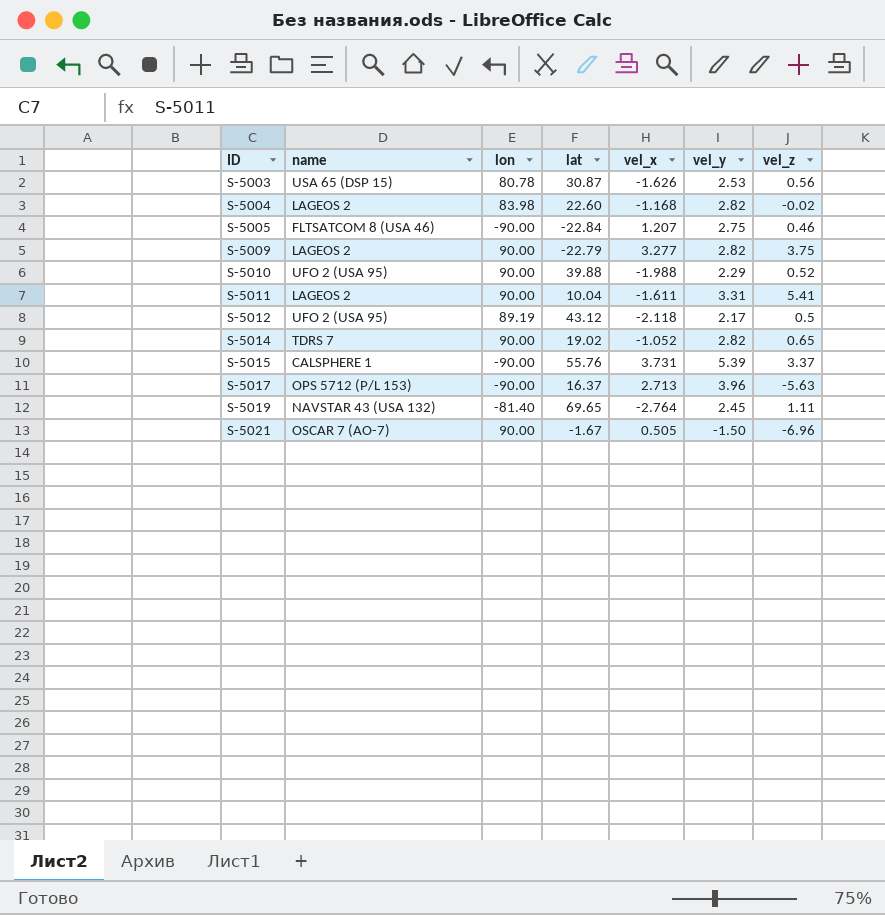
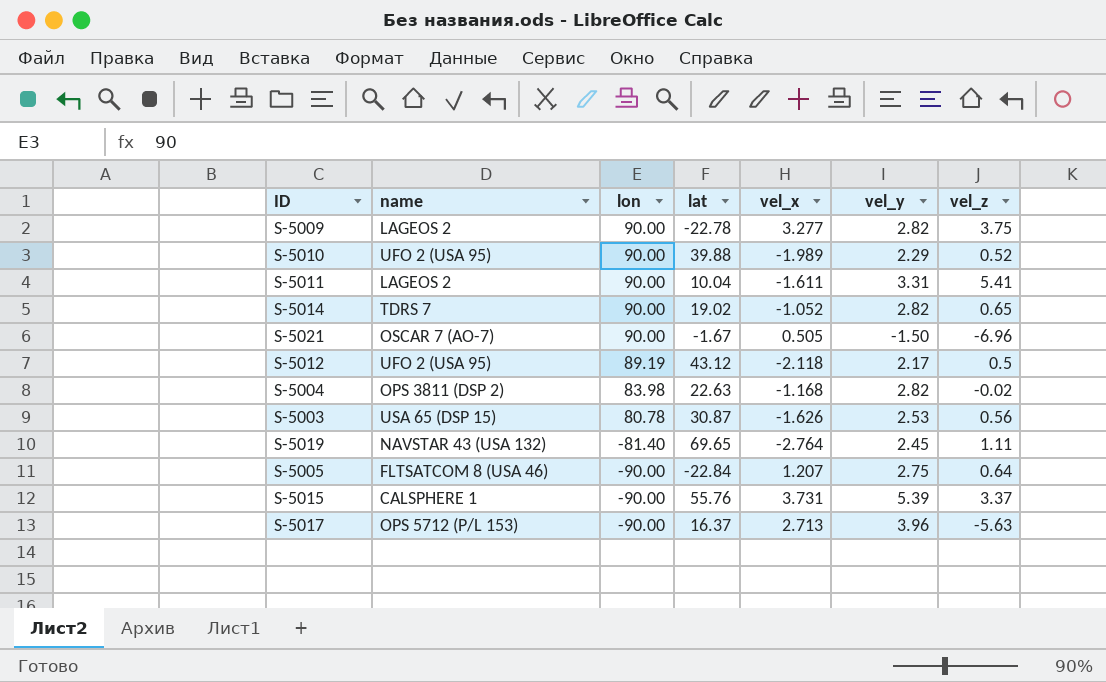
row order: ID ascending -> lon descending
S-5009 | lat: -22.79 -> -22.78
S-5010 | vel_x: -1.988 -> -1.989
S-5004 | name: LAGEOS 2 -> OPS 3811 (DSP 2)
S-5004 | lat: 22.60 -> 22.63
S-5005 | vel_z: 0.46 -> 0.64

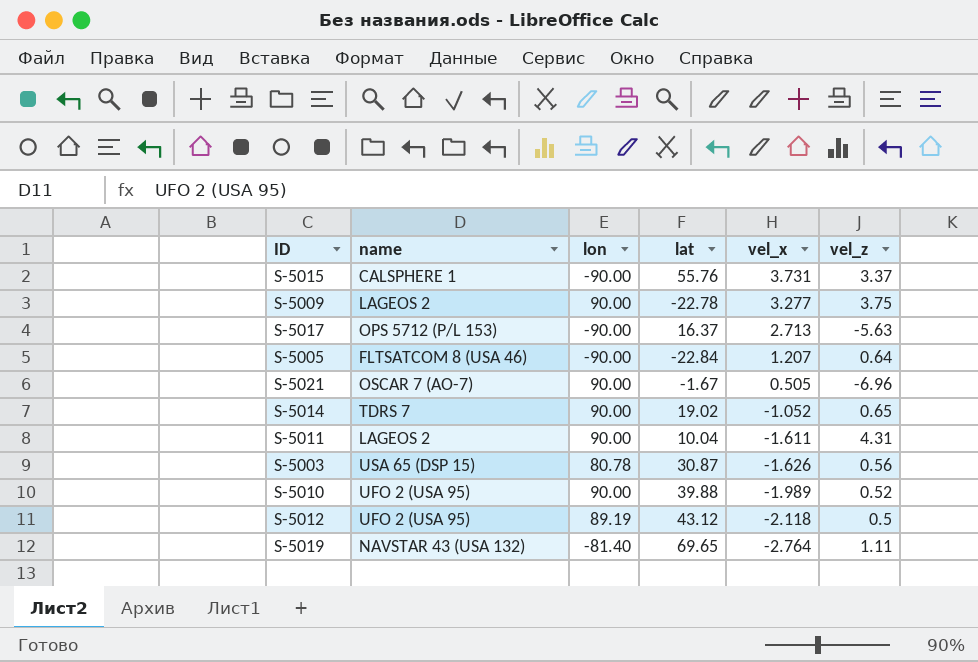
row order: lon descending -> vel_x descending
column vel_y | position: 6 -> none
row S-5004: OPS 3811 (DSP 2) | 83.98 | 22.63 | -1.168 | 2.82 | -0.02 -> none
S-5011 | vel_z: 5.41 -> 4.31

